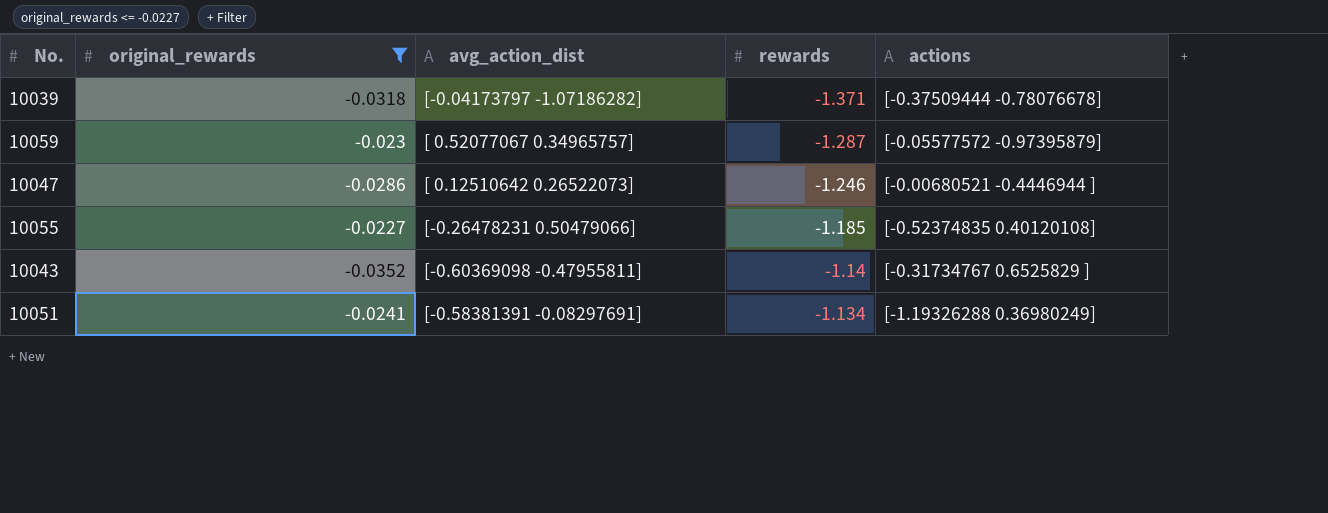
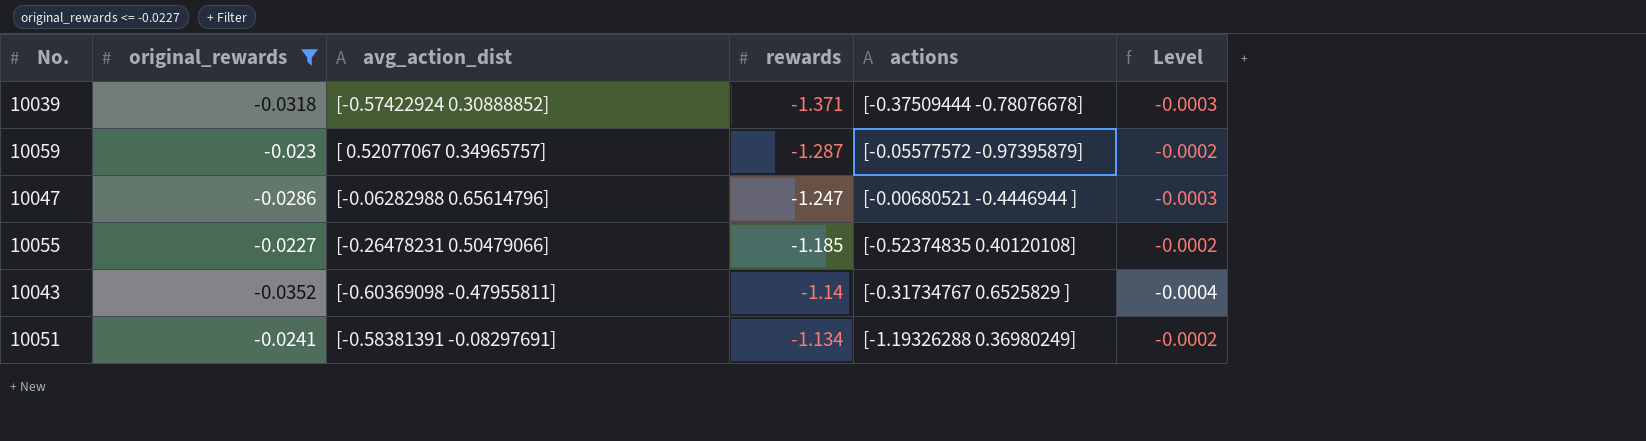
column Level | formula: none -> [original_rewards] * 0.01
10039 | avg_action_dist: [-0.04173797 -1.07186282] -> [-0.57422924 0.30888852]
10047 | avg_action_dist: [ 0.12510642 0.26522073] -> [-0.06282988 0.65614796]
10047 | rewards: -1.246 -> -1.247

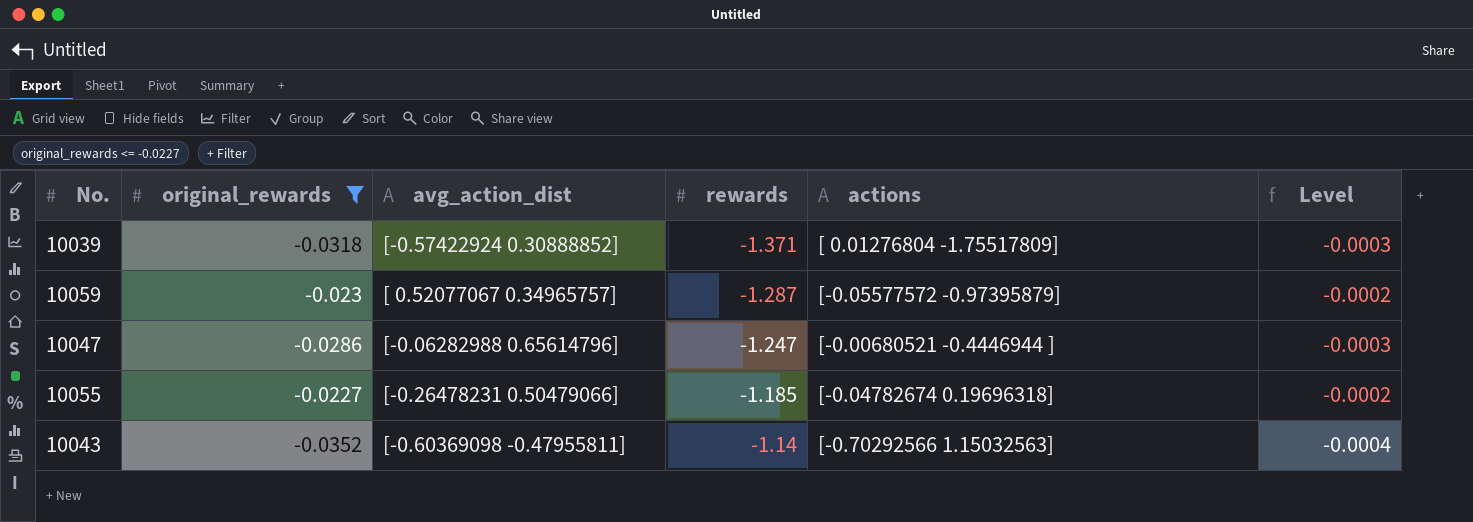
row 10051: -0.0241 | [-0.58381391 -0.08297691] | -1.134 | [-1.19326288 0.36980249] | -0.0002 -> none
10039 | actions: [-0.37509444 -0.78076678] -> [ 0.01276804 -1.75517809]
10055 | actions: [-0.52374835 0.40120108] -> [-0.04782674 0.19696318]
10043 | actions: [-0.31734767 0.6525829 ] -> [-0.70292566 1.15032563]

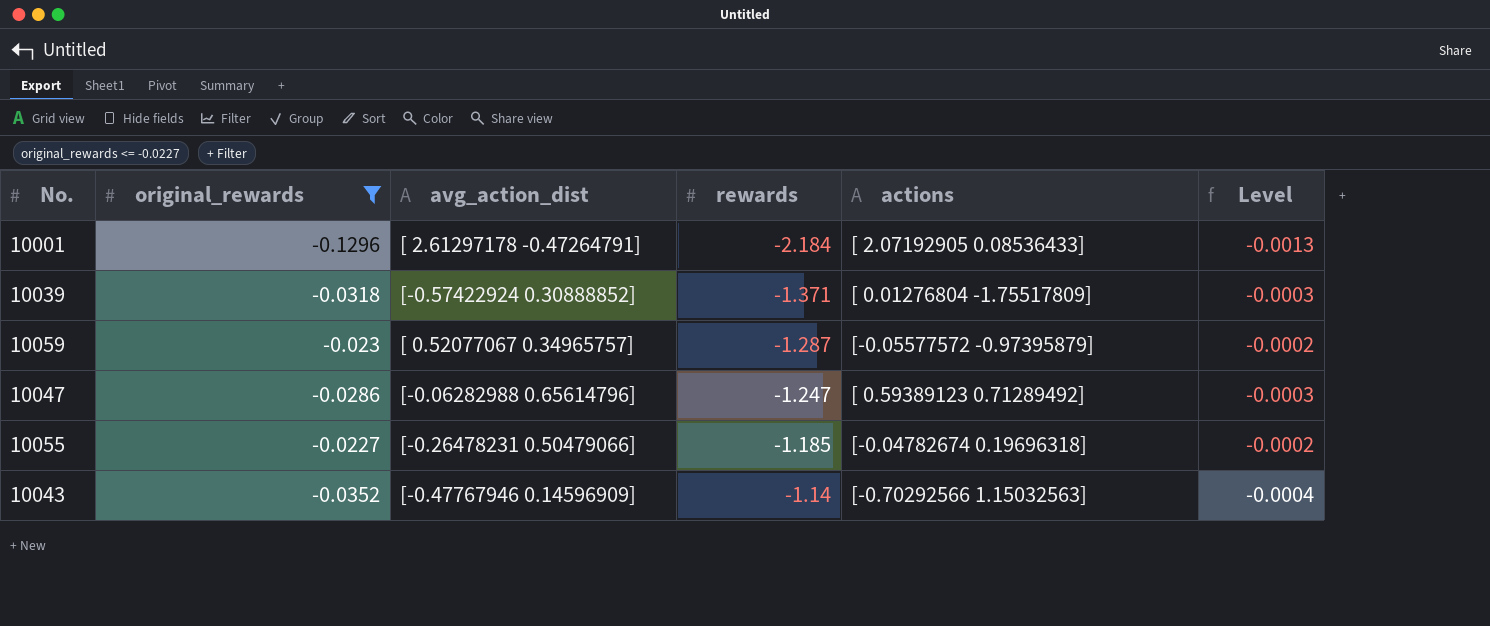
row 10001: none -> -0.1296 | [ 2.61297178 -0.47264791] | -2.184 | [ 2.07192905 0.08536433] | -0.0013
10047 | actions: [-0.00680521 -0.4446944 ] -> [ 0.59389123 0.71289492]
10043 | avg_action_dist: [-0.60369098 -0.47955811] -> [-0.47767946 0.14596909]

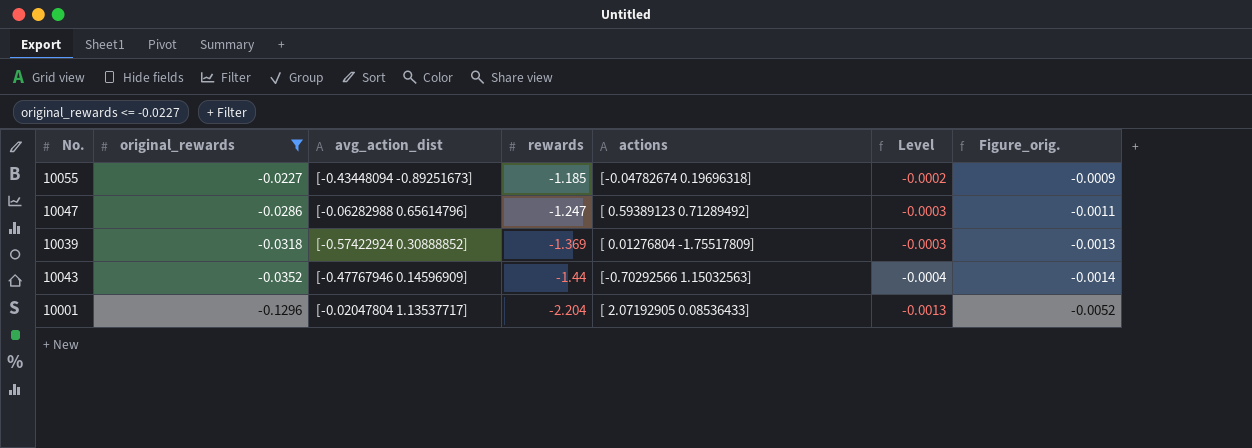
row order: rewards ascending -> original_rewards descending
column Figure_orig. | formula: none -> [original_rewards] * 0.04
row 10059: -0.023 | [ 0.52077067 0.34965757] | -1.287 | [-0.05577572 -0.97395879] | -0.0002 -> none
10055 | avg_action_dist: [-0.26478231 0.50479066] -> [-0.43448094 -0.89251673]
10039 | rewards: -1.371 -> -1.369
10043 | rewards: -1.14 -> -1.44
10001 | avg_action_dist: [ 2.61297178 -0.47264791] -> [-0.02047804 1.13537717]
10001 | rewards: -2.184 -> -2.204

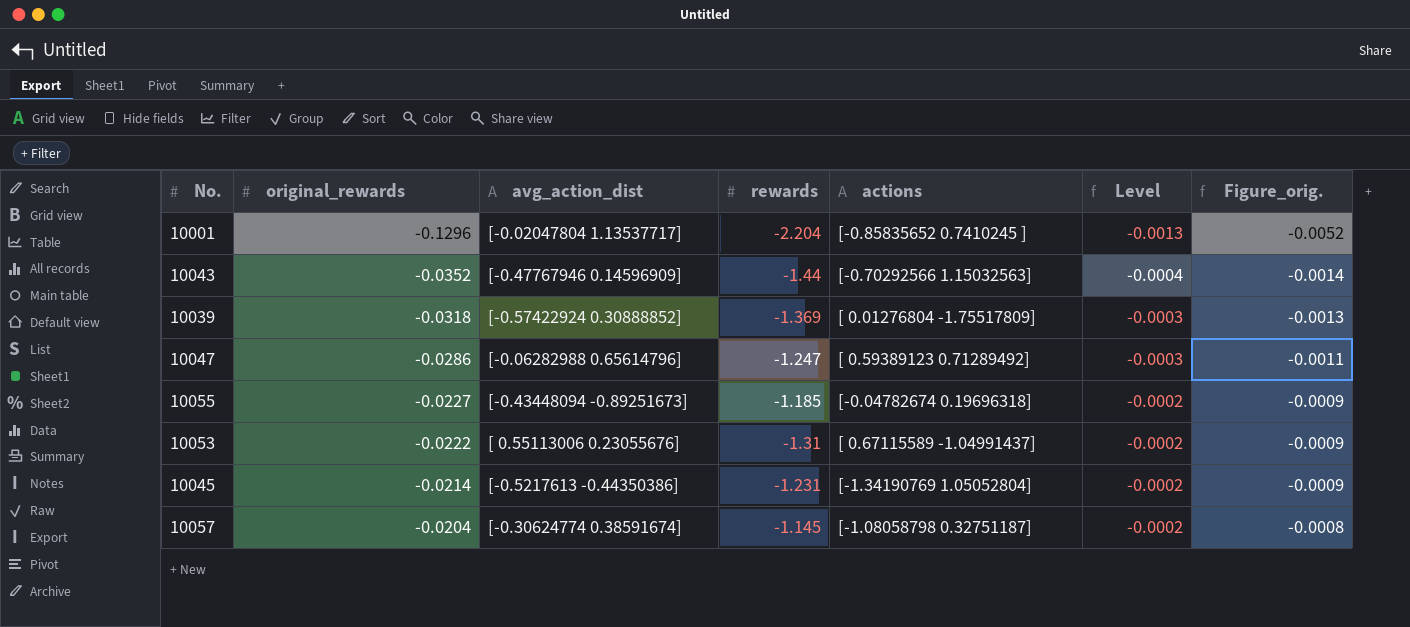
filter: original_rewards <= -0.0227 -> none
row order: original_rewards descending -> original_rewards ascending
10001 | actions: [ 2.07192905 0.08536433] -> [-0.85835652 0.7410245 ]

